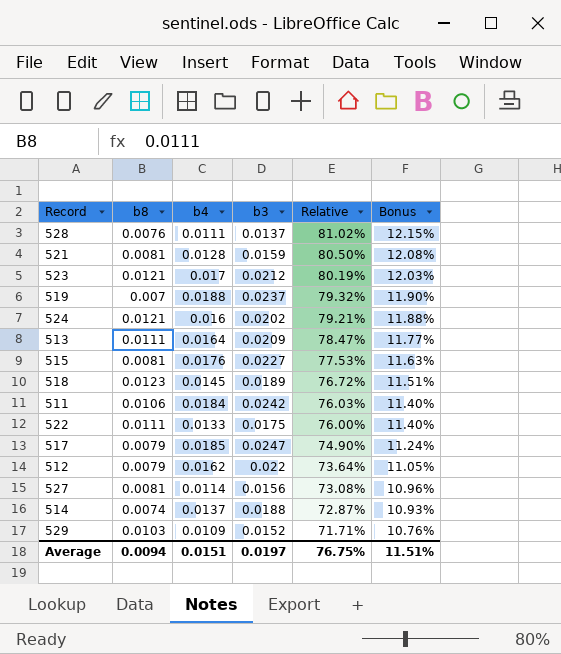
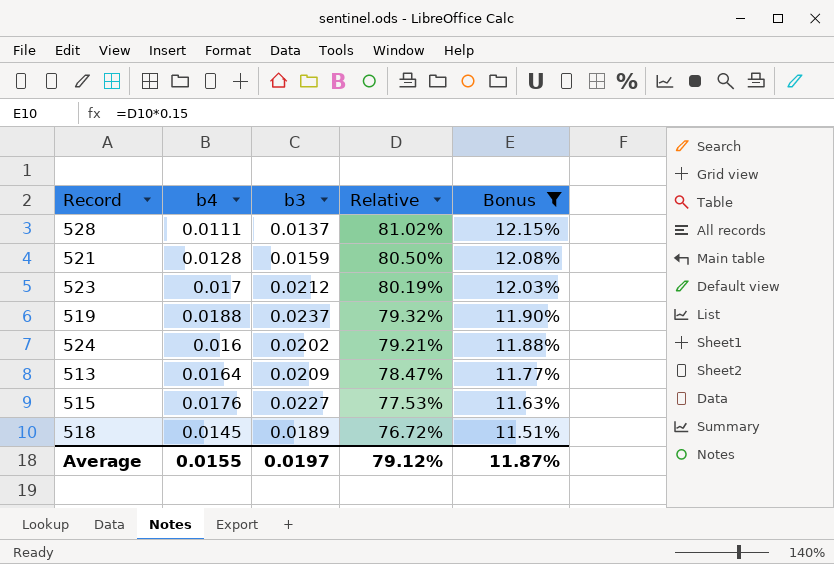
filter: none -> Bonus >= 11.51%
column b8 | position: 2 -> none
Average | b4: 0.0151 -> 0.0155
Average | Relative: 76.75% -> 79.12%
Average | Bonus: 11.51% -> 11.87%

